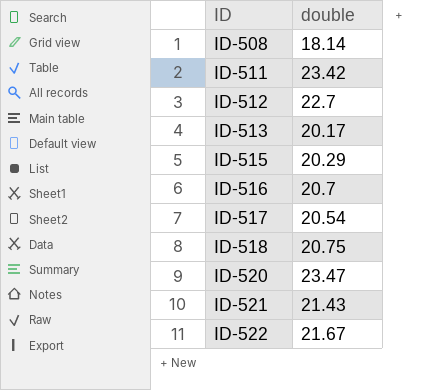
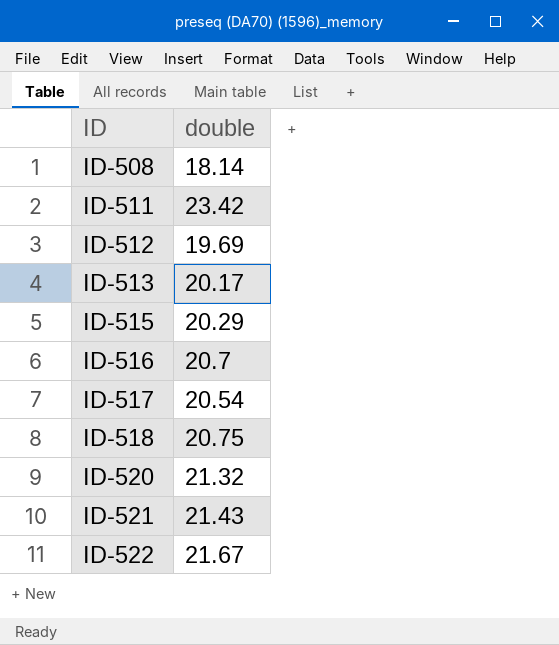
ID-512 | double: 22.7 -> 19.69
ID-520 | double: 23.47 -> 21.32

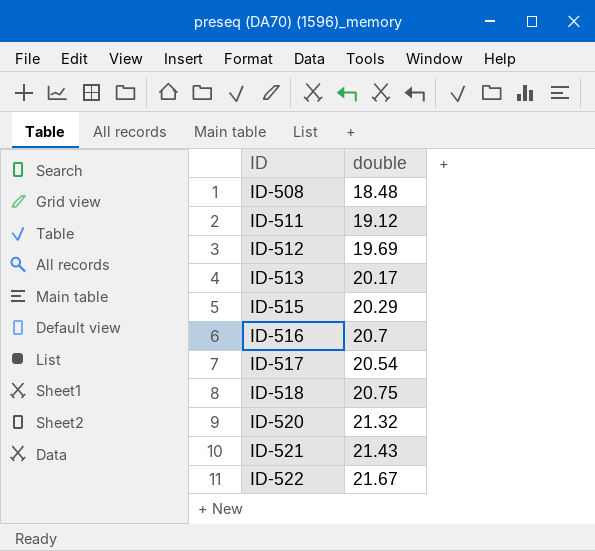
ID-508 | double: 18.14 -> 18.48
ID-511 | double: 23.42 -> 19.12

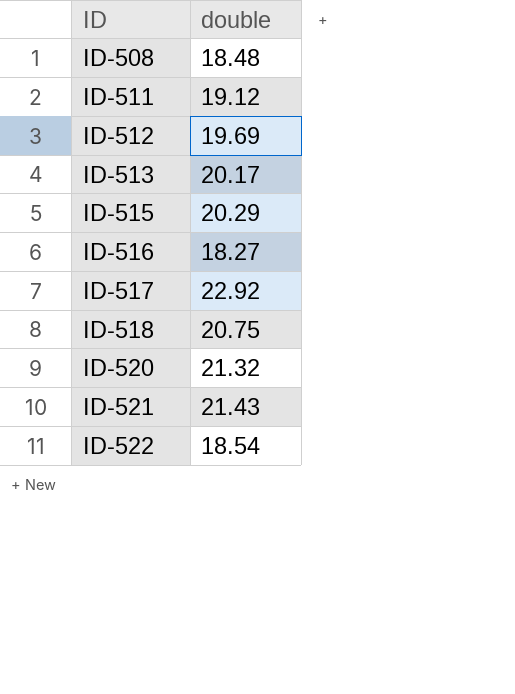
ID-516 | double: 20.7 -> 18.27
ID-517 | double: 20.54 -> 22.92
ID-522 | double: 21.67 -> 18.54

